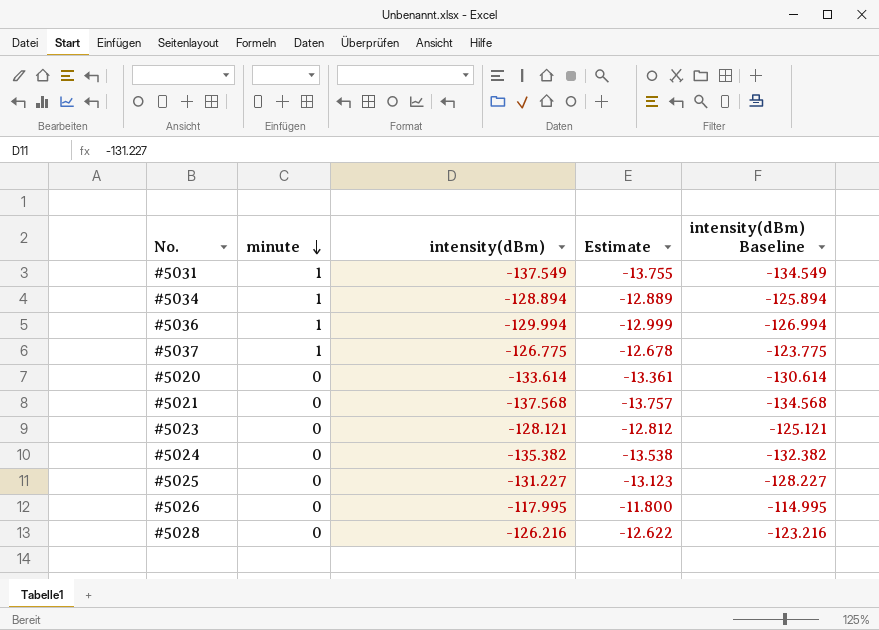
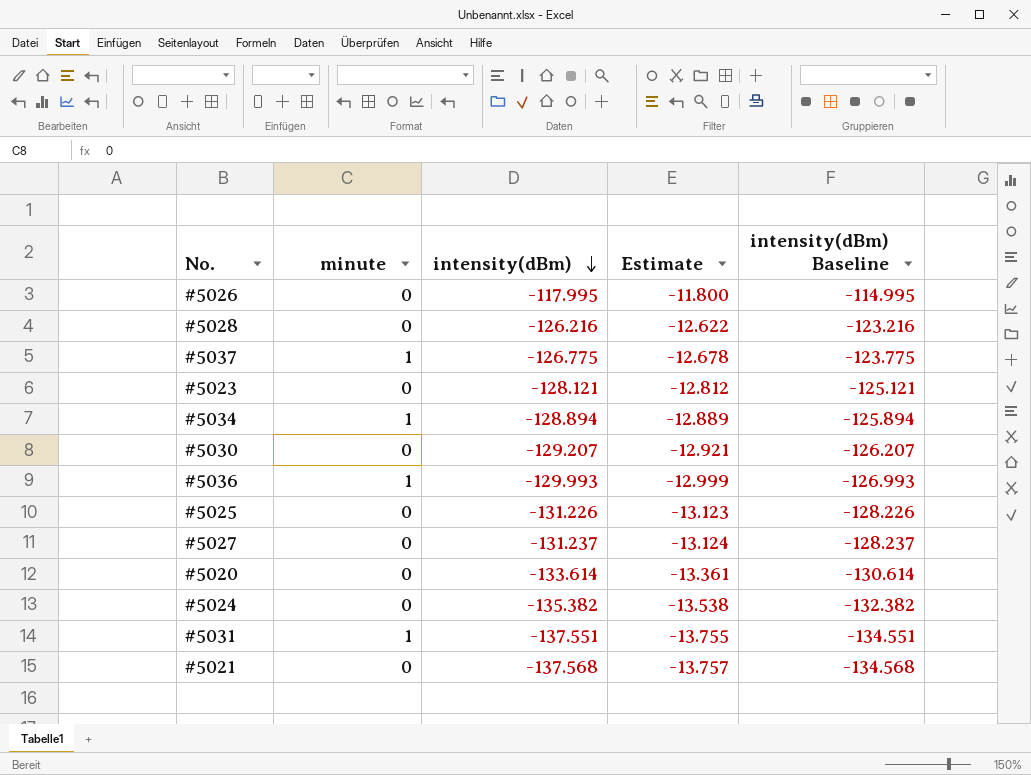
row order: minute descending -> intensity(dBm) descending
row #5030: none -> 0 | -129.207 | -12.921 | -126.207
#5036 | intensity(dBm): -129.994 -> -129.993
#5036 | intensity(dBm) Baseline: -126.994 -> -126.993
#5025 | intensity(dBm): -131.227 -> -131.226
#5025 | intensity(dBm) Baseline: -128.227 -> -128.226
row #5027: none -> 0 | -131.237 | -13.124 | -128.237
#5031 | intensity(dBm): -137.549 -> -137.551
#5031 | intensity(dBm) Baseline: -134.549 -> -134.551

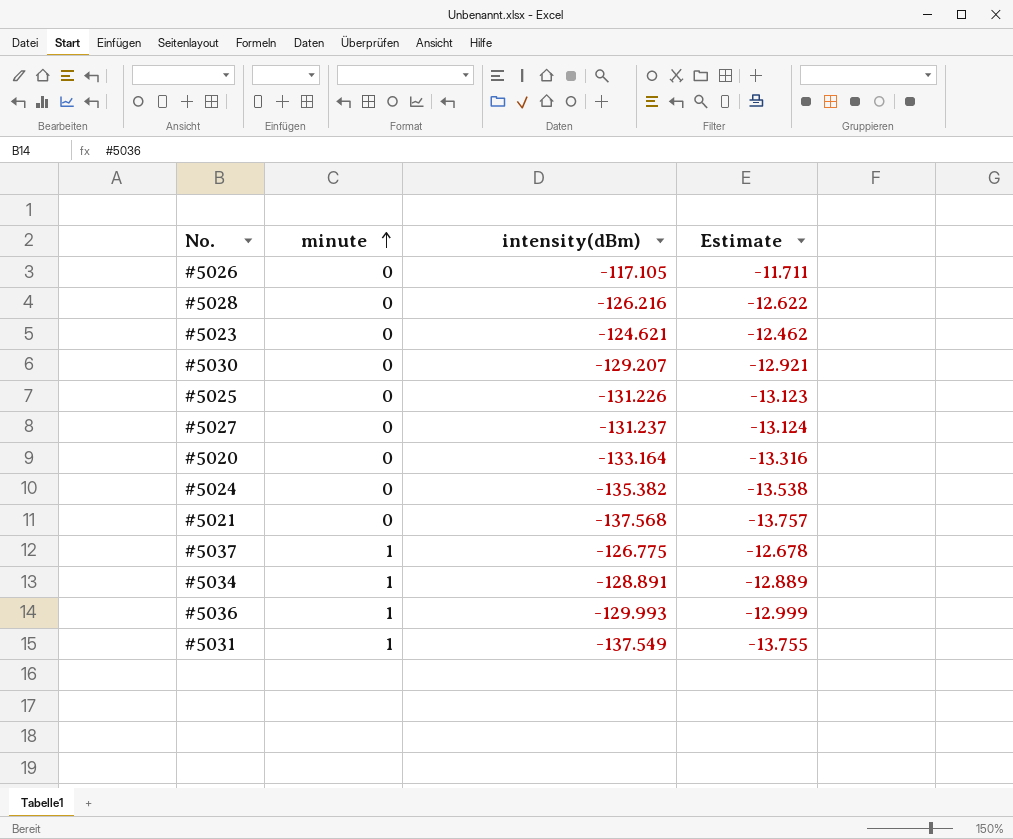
row order: intensity(dBm) descending -> minute ascending
column intensity(dBm) Baseline | formula: [intensity(dBm)] + 3 -> none
#5026 | intensity(dBm): -117.995 -> -117.105
#5026 | Estimate: -11.800 -> -11.711
#5023 | intensity(dBm): -128.121 -> -124.621
#5023 | Estimate: -12.812 -> -12.462
#5020 | intensity(dBm): -133.614 -> -133.164
#5020 | Estimate: -13.361 -> -13.316
#5034 | intensity(dBm): -128.894 -> -128.891
#5031 | intensity(dBm): -137.551 -> -137.549

